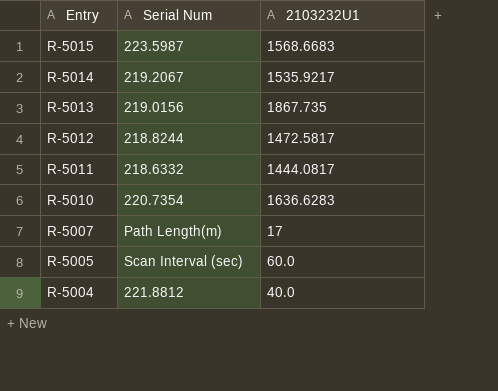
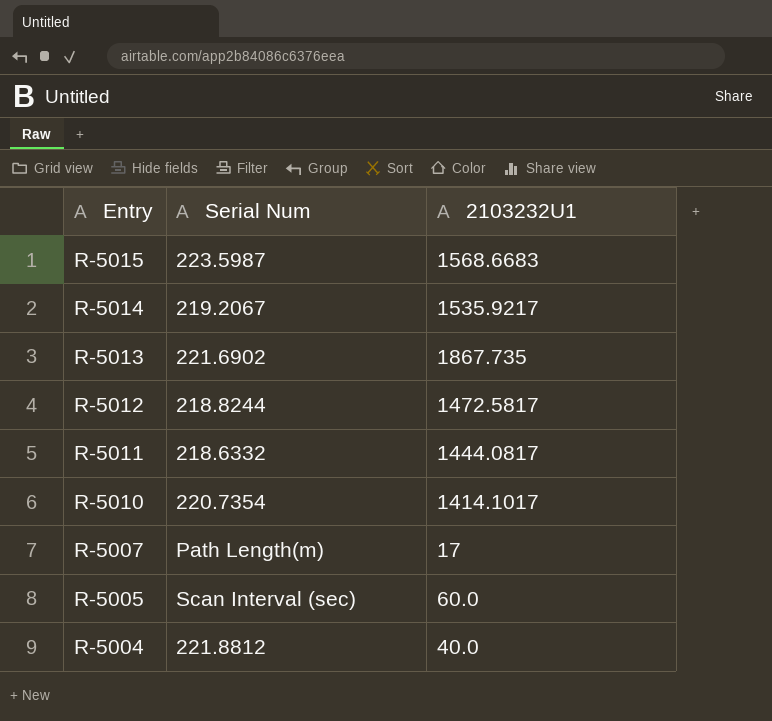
R-5013 | Serial Num: 219.0156 -> 221.6902
R-5010 | 2103232U1: 1636.6283 -> 1414.1017

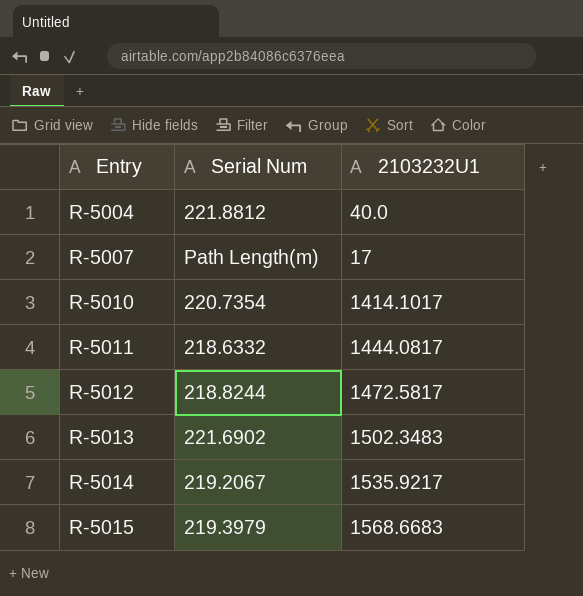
row order: Entry descending -> Entry ascending
row R-5005: Scan Interval (sec) | 60.0 -> none
R-5013 | 2103232U1: 1867.735 -> 1502.3483
R-5015 | Serial Num: 223.5987 -> 219.3979

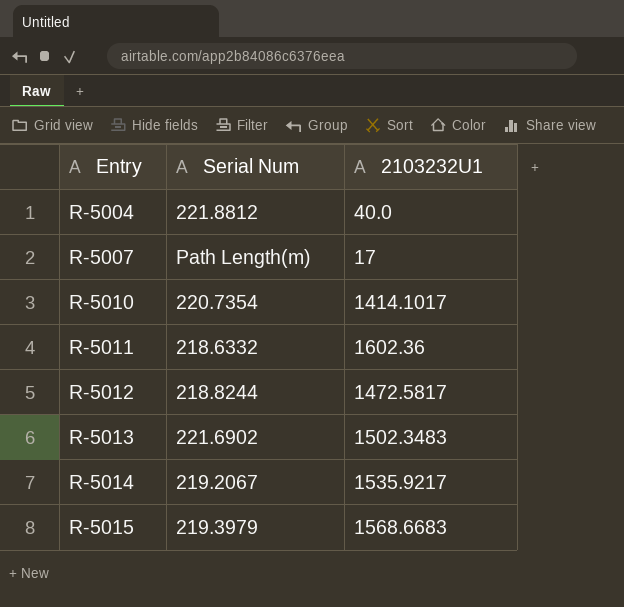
R-5011 | 2103232U1: 1444.0817 -> 1602.36

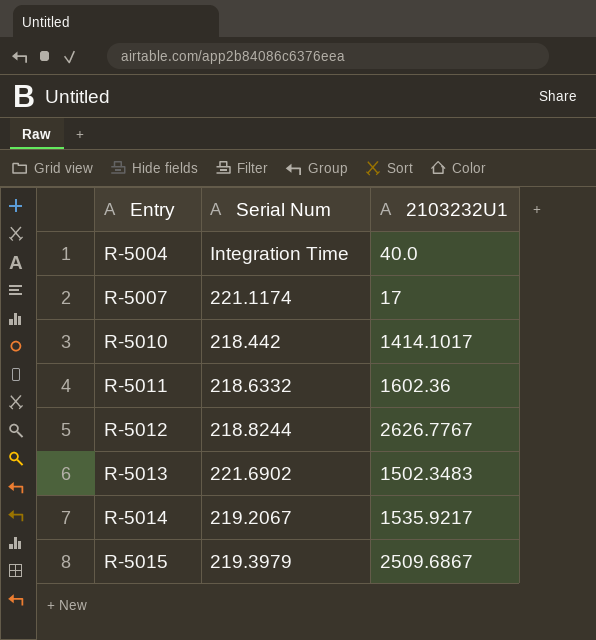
R-5004 | Serial Num: 221.8812 -> Integration Time
R-5007 | Serial Num: Path Length(m) -> 221.1174
R-5010 | Serial Num: 220.7354 -> 218.442
R-5012 | 2103232U1: 1472.5817 -> 2626.7767
R-5015 | 2103232U1: 1568.6683 -> 2509.6867

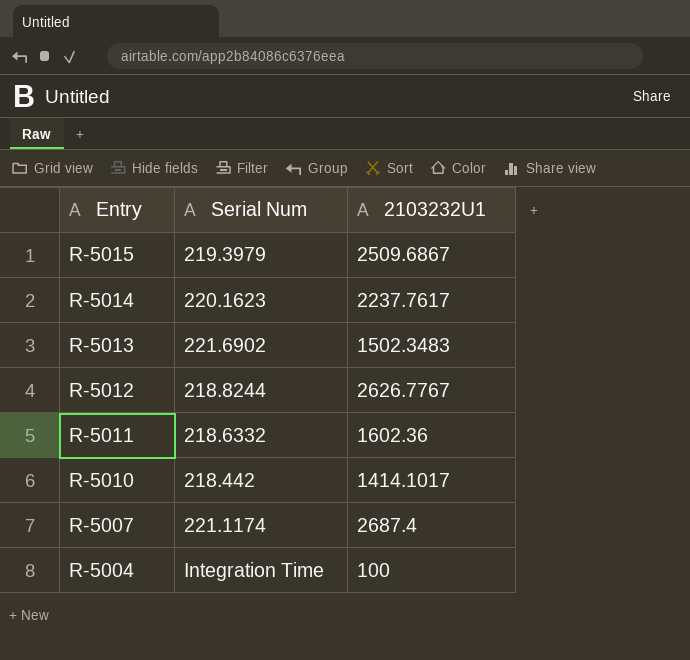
row order: Entry ascending -> Entry descending
R-5014 | Serial Num: 219.2067 -> 220.1623
R-5014 | 2103232U1: 1535.9217 -> 2237.7617
R-5007 | 2103232U1: 17 -> 2687.4
R-5004 | 2103232U1: 40.0 -> 100

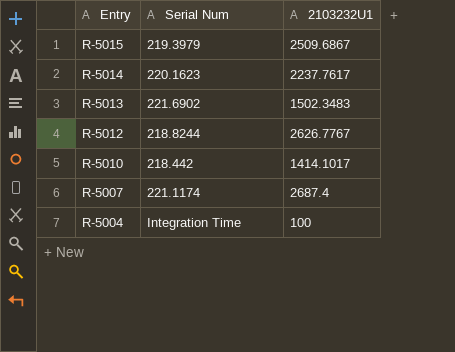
row R-5011: 218.6332 | 1602.36 -> none

